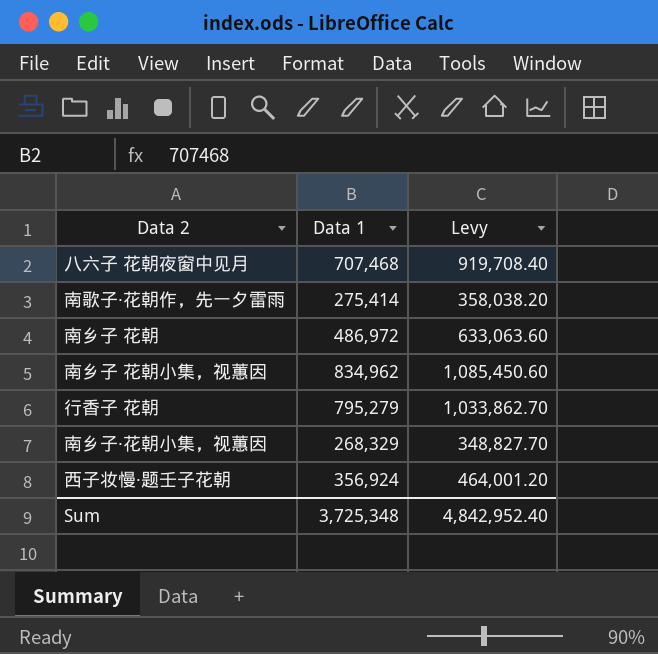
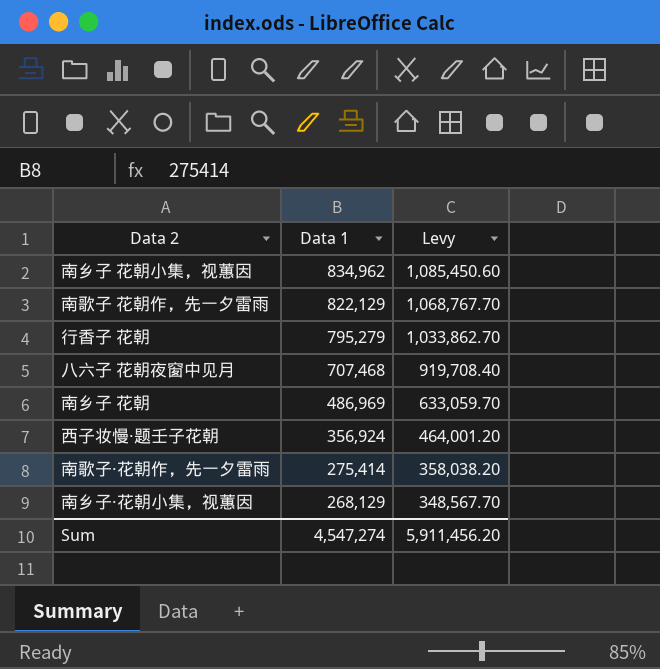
row order: none -> Data 1 descending
row 南歌子 花朝作，先一夕雷雨: none -> 822,129 | 1,068,767.70
南乡子 花朝 | Data 1: 486,972 -> 486,969
南乡子 花朝 | Levy: 633,063.60 -> 633,059.70
南乡子·花朝小集，视蕙因 | Data 1: 268,329 -> 268,129
南乡子·花朝小集，视蕙因 | Levy: 348,827.70 -> 348,567.70
Sum | Data 1: 3,725,348 -> 4,547,274
Sum | Levy: 4,842,952.40 -> 5,911,456.20

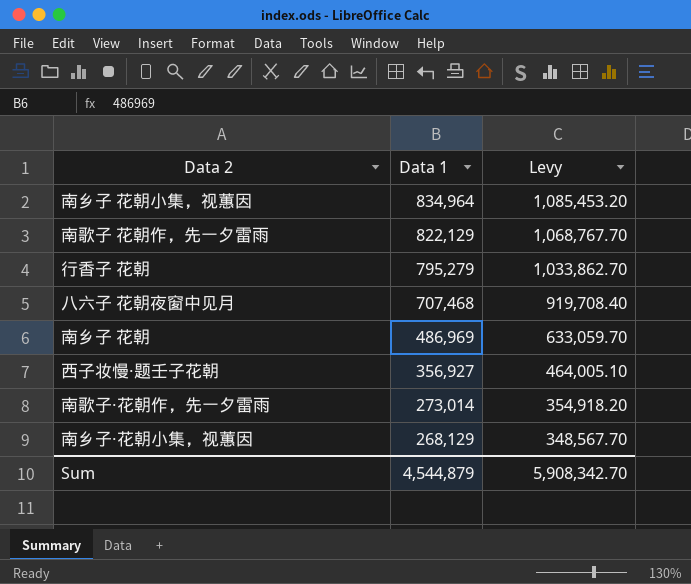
南乡子 花朝小集，视蕙因 | Data 1: 834,962 -> 834,964
南乡子 花朝小集，视蕙因 | Levy: 1,085,450.60 -> 1,085,453.20
西子妆慢·题壬子花朝 | Data 1: 356,924 -> 356,927
西子妆慢·题壬子花朝 | Levy: 464,001.20 -> 464,005.10
南歌子·花朝作，先一夕雷雨 | Data 1: 275,414 -> 273,014
南歌子·花朝作，先一夕雷雨 | Levy: 358,038.20 -> 354,918.20
Sum | Data 1: 4,547,274 -> 4,544,879
Sum | Levy: 5,911,456.20 -> 5,908,342.70

